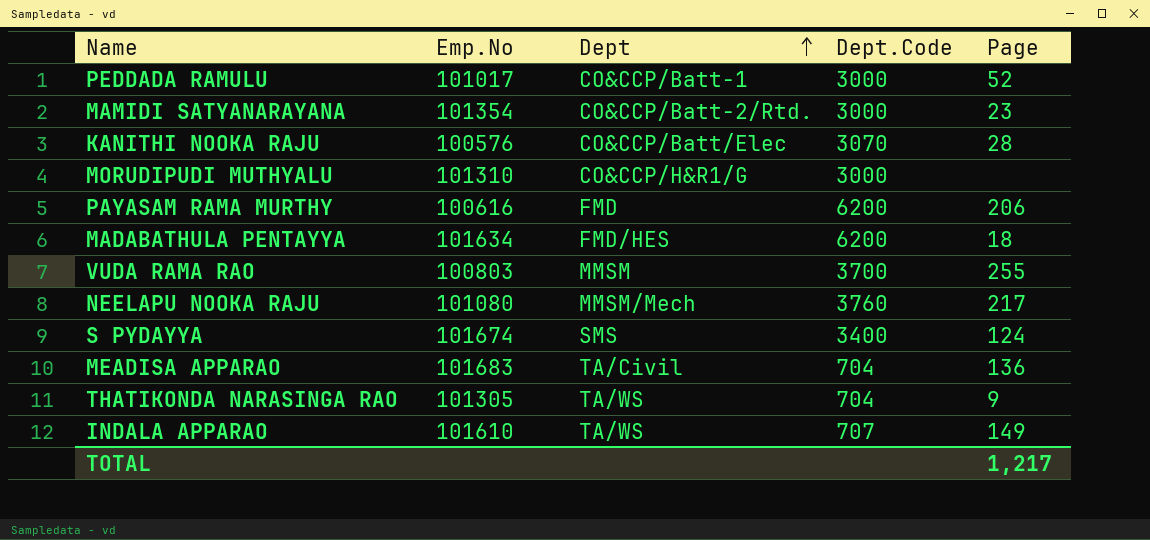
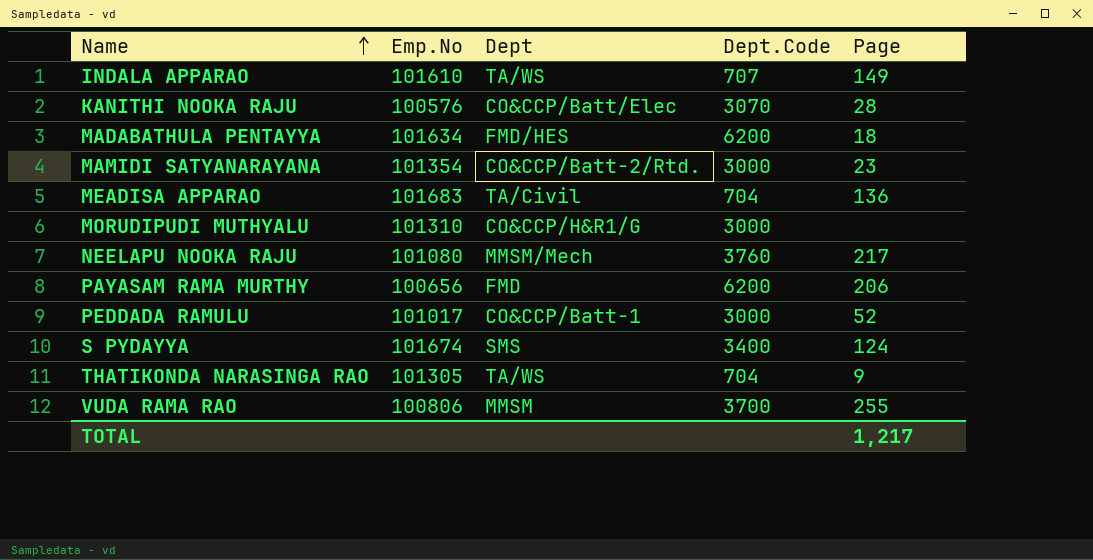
row order: Dept ascending -> Name ascending
PAYASAM RAMA MURTHY | Emp.No: 100616 -> 100656
VUDA RAMA RAO | Emp.No: 100803 -> 100806

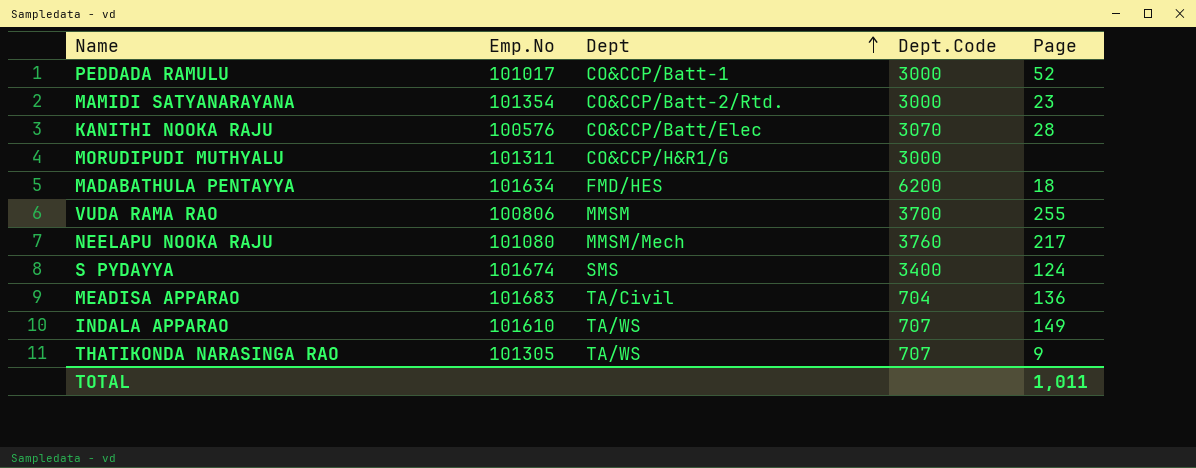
row order: Name ascending -> Dept ascending
row PAYASAM RAMA MURTHY: 100656 | FMD | 6200 | 206 -> none
MORUDIPUDI MUTHYALU | Emp.No: 101310 -> 101311
THATIKONDA NARASINGA RAO | Dept.Code: 704 -> 707
TOTAL | Page: 1,217 -> 1,011

